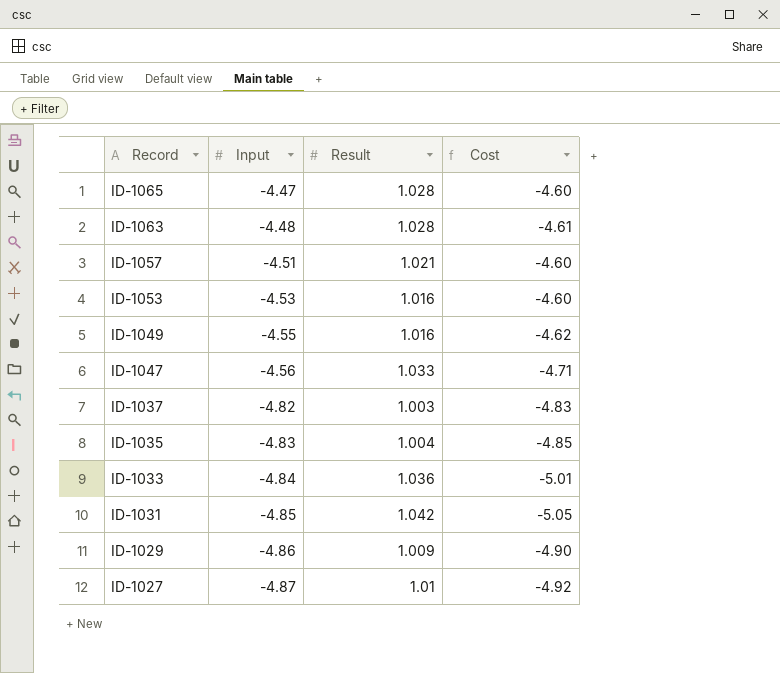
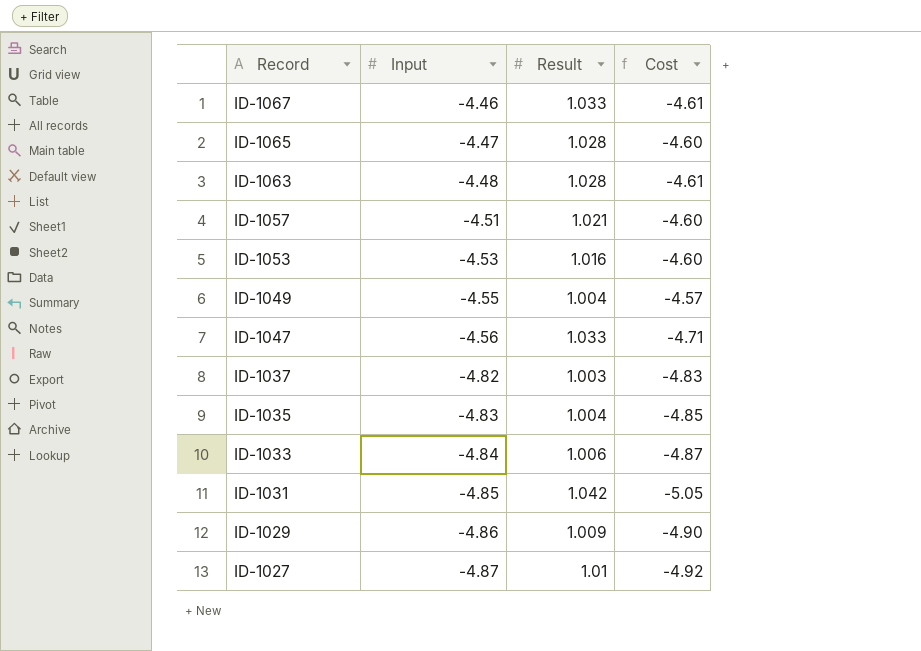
row ID-1067: none -> -4.46 | 1.033 | -4.61
ID-1049 | Result: 1.016 -> 1.004
ID-1049 | Cost: -4.62 -> -4.57
ID-1033 | Result: 1.036 -> 1.006
ID-1033 | Cost: -5.01 -> -4.87

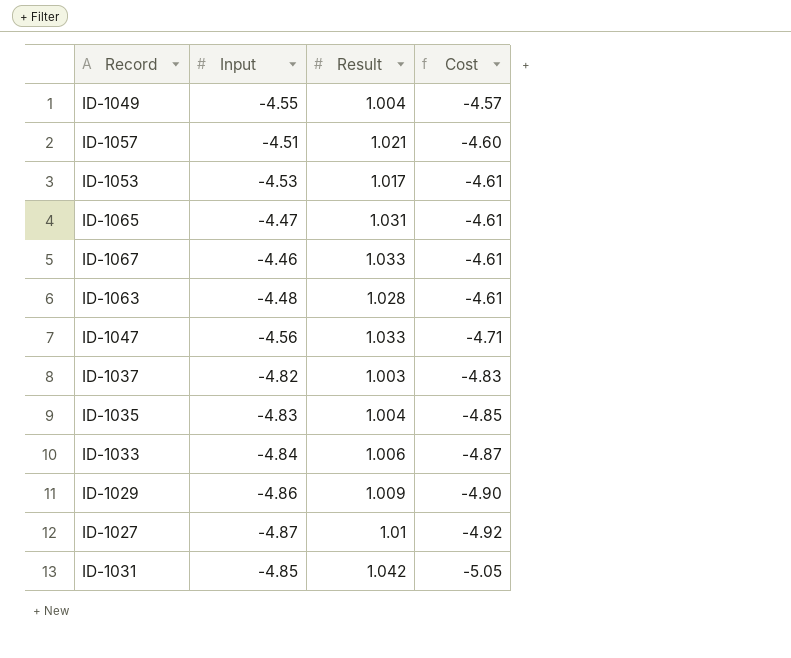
row order: Record descending -> Cost descending
ID-1053 | Result: 1.016 -> 1.017
ID-1053 | Cost: -4.60 -> -4.61
ID-1065 | Result: 1.028 -> 1.031
ID-1065 | Cost: -4.60 -> -4.61

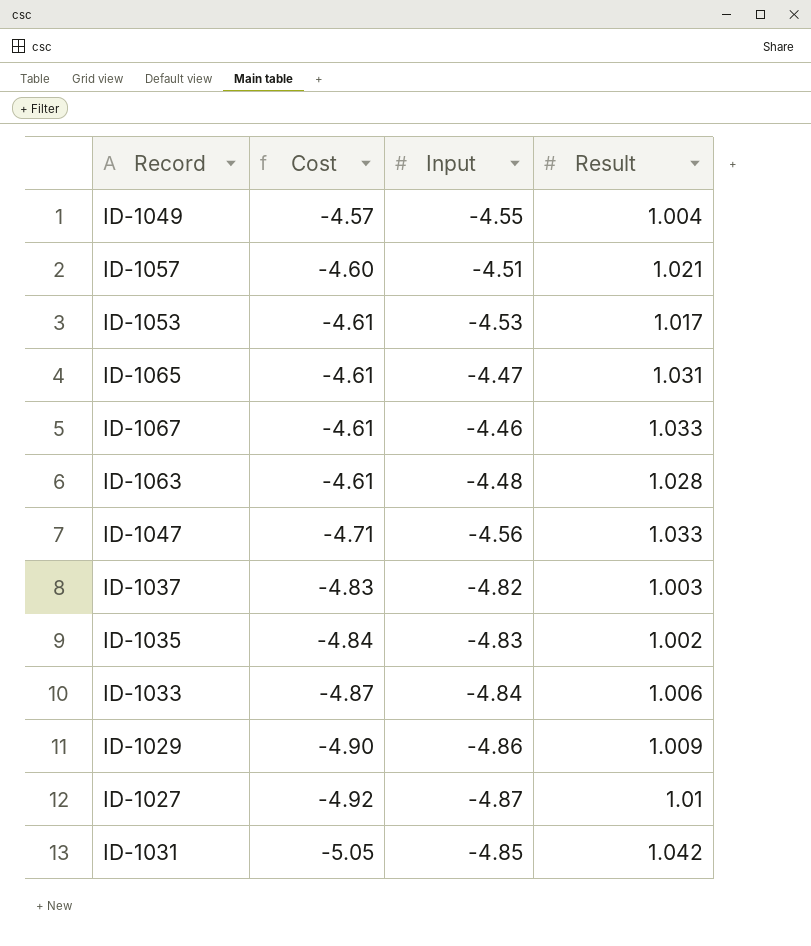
column Cost | position: 4 -> 2
ID-1035 | Cost: -4.85 -> -4.84
ID-1035 | Result: 1.004 -> 1.002

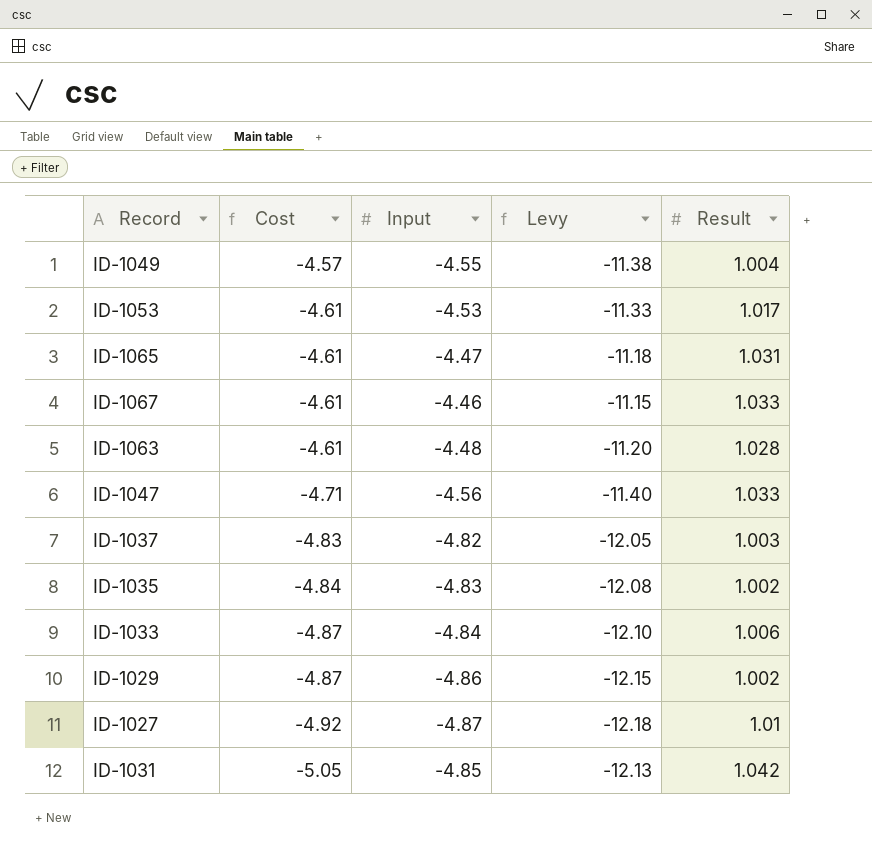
column Levy | formula: none -> [Input] * 2.5
row ID-1057: -4.60 | -4.51 | 1.021 -> none
ID-1029 | Cost: -4.90 -> -4.87
ID-1029 | Result: 1.009 -> 1.002

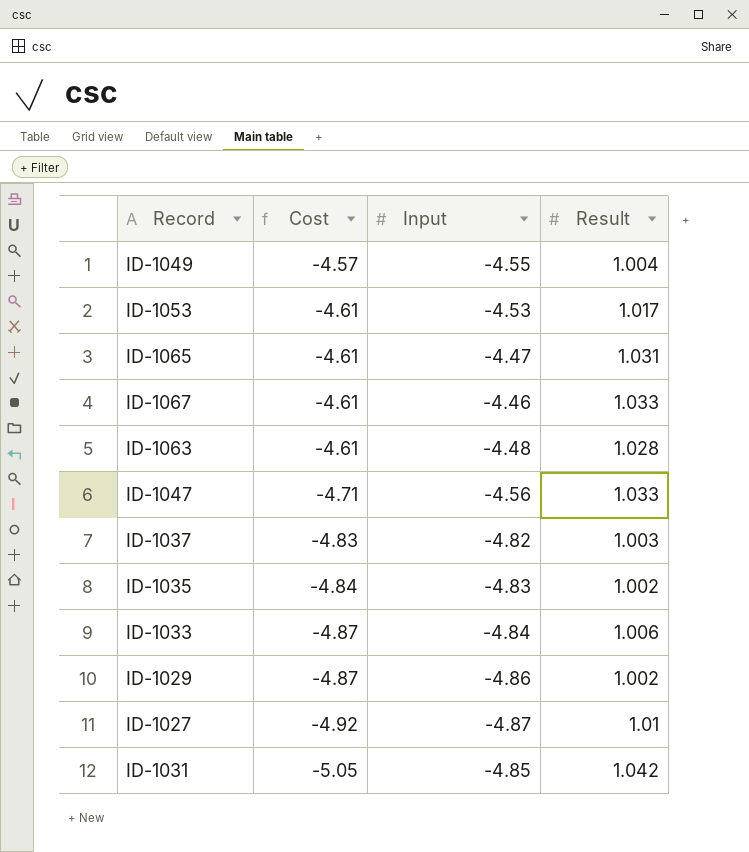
column Levy | formula: [Input] * 2.5 -> none

